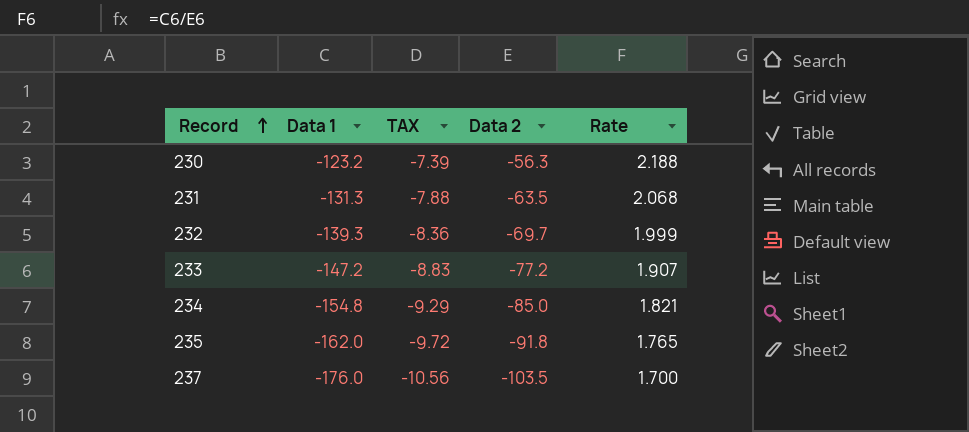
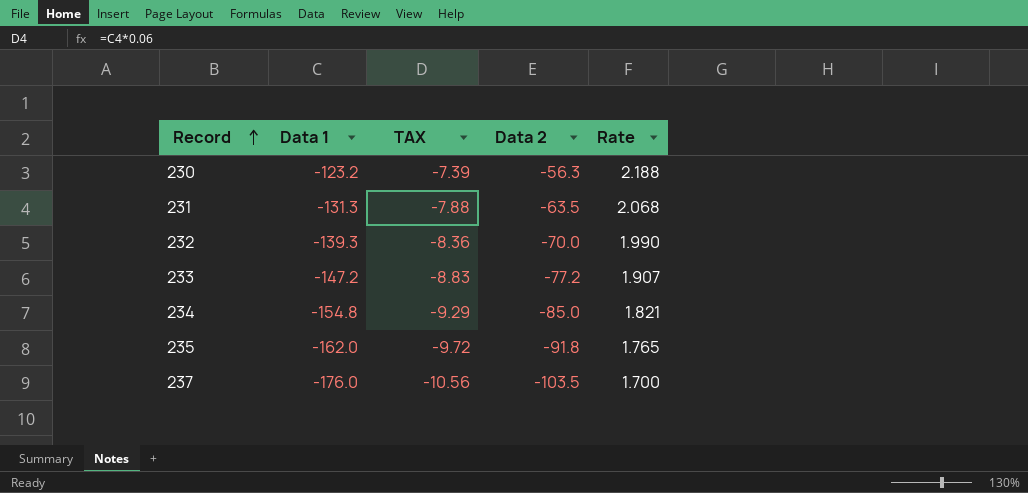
232 | Data 2: -69.7 -> -70.0
232 | Rate: 1.999 -> 1.990

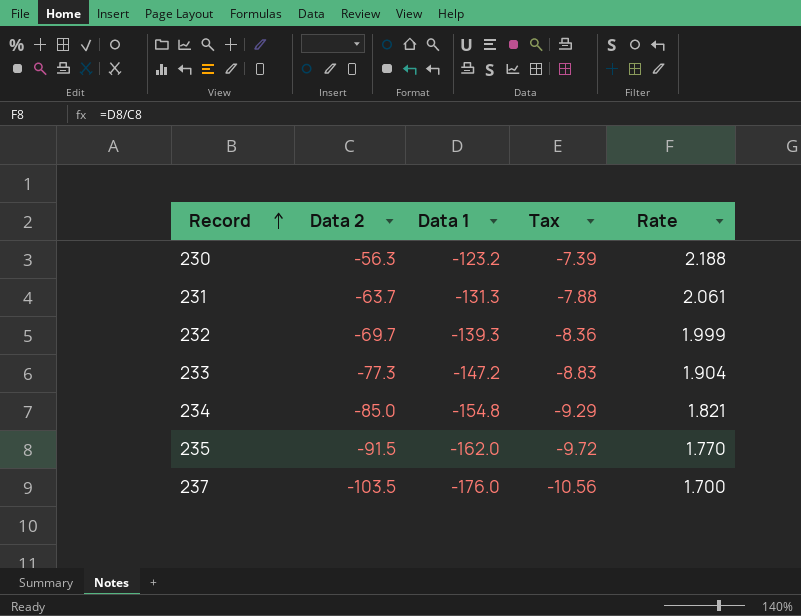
column Data 2 | position: 4 -> 2
column name: TAX -> Tax
231 | Data 2: -63.5 -> -63.7
231 | Rate: 2.068 -> 2.061
232 | Data 2: -70.0 -> -69.7
232 | Rate: 1.990 -> 1.999
233 | Data 2: -77.2 -> -77.3
233 | Rate: 1.907 -> 1.904
235 | Data 2: -91.8 -> -91.5
235 | Rate: 1.765 -> 1.770

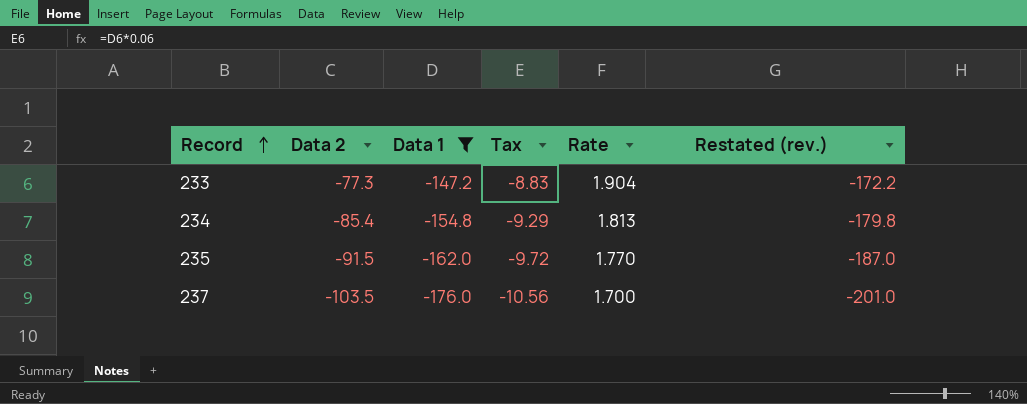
filter: none -> Data 1 <= -147.2
column Restated (rev.) | formula: none -> [Data 1] - 25
234 | Data 2: -85.0 -> -85.4
234 | Rate: 1.821 -> 1.813

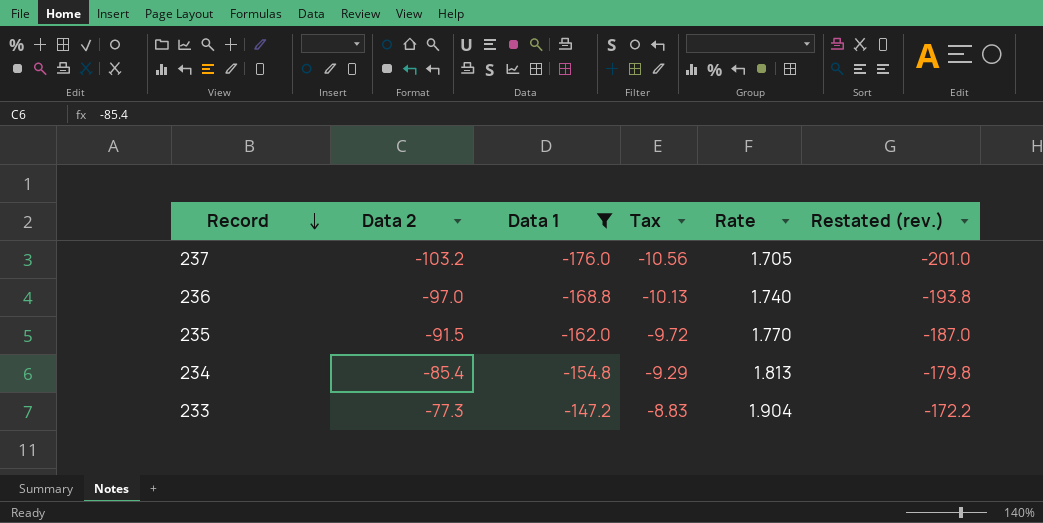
row order: Record ascending -> Record descending
237 | Data 2: -103.5 -> -103.2
237 | Rate: 1.700 -> 1.705
row 236: none -> -97.0 | -168.8 | -10.13 | 1.740 | -193.8

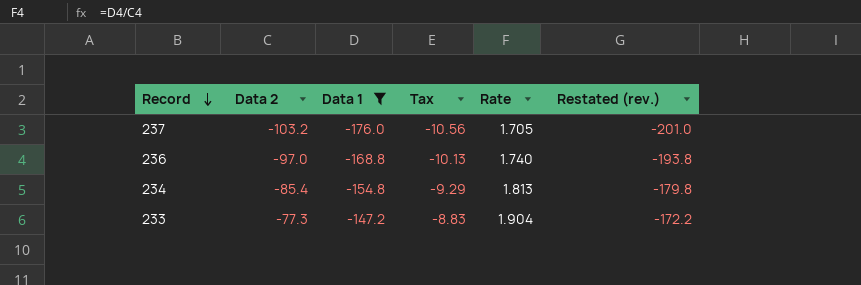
row 235: -91.5 | -162.0 | -9.72 | 1.770 | -187.0 -> none

